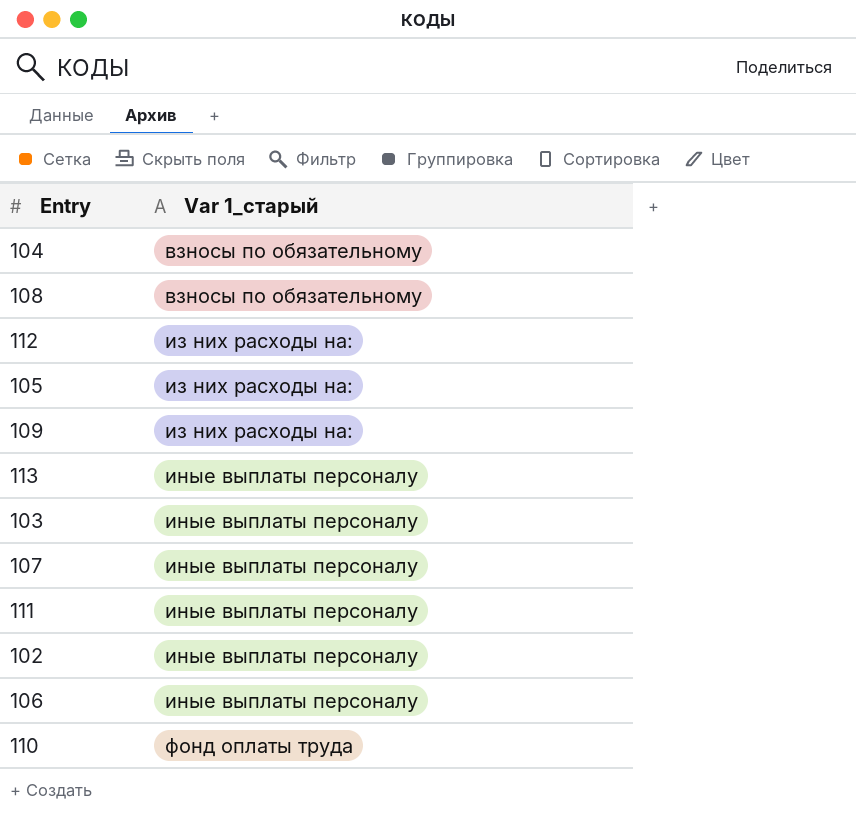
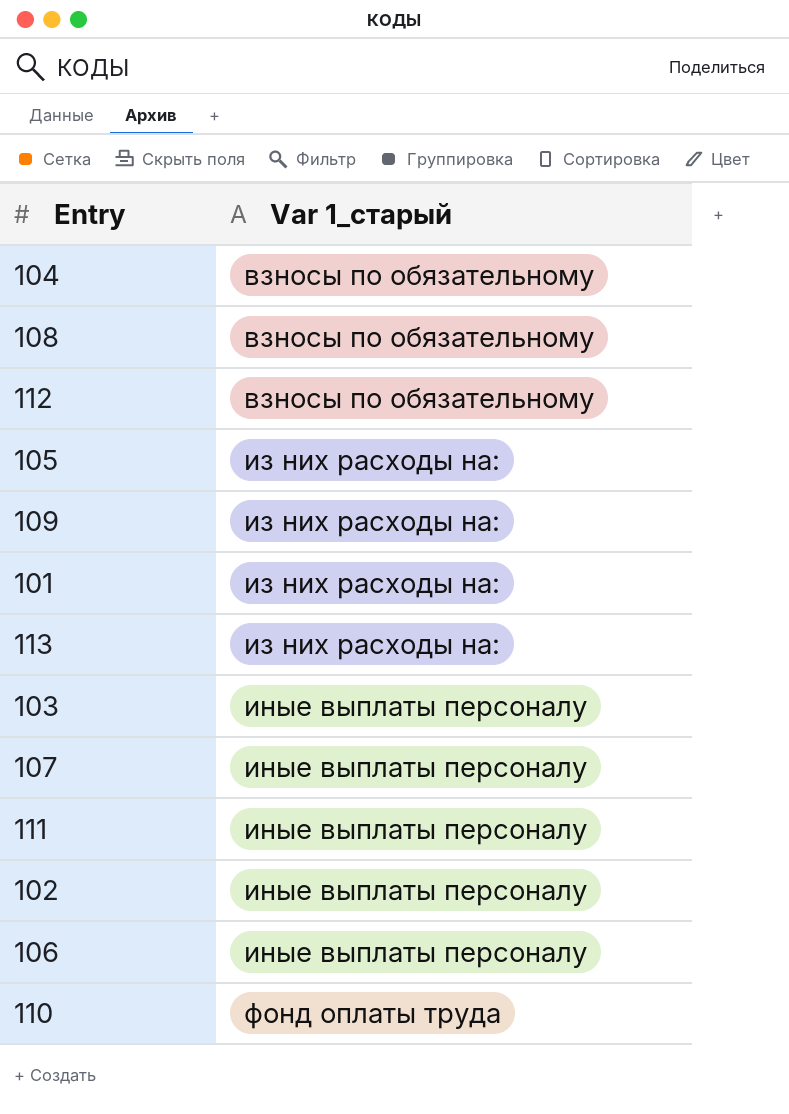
112 | Var 1_старый: из них расходы на: -> взносы по обязательному
row 101: none -> из них расходы на:
113 | Var 1_старый: иные выплаты персоналу -> из них расходы на:

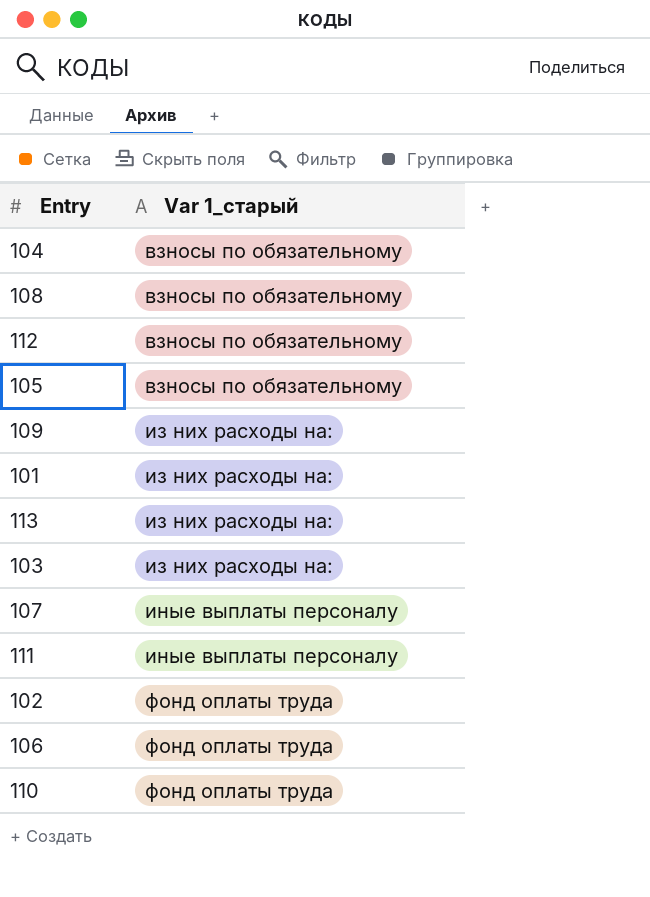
105 | Var 1_старый: из них расходы на: -> взносы по обязательному
103 | Var 1_старый: иные выплаты персоналу -> из них расходы на:
102 | Var 1_старый: иные выплаты персоналу -> фонд оплаты труда
106 | Var 1_старый: иные выплаты персоналу -> фонд оплаты труда

